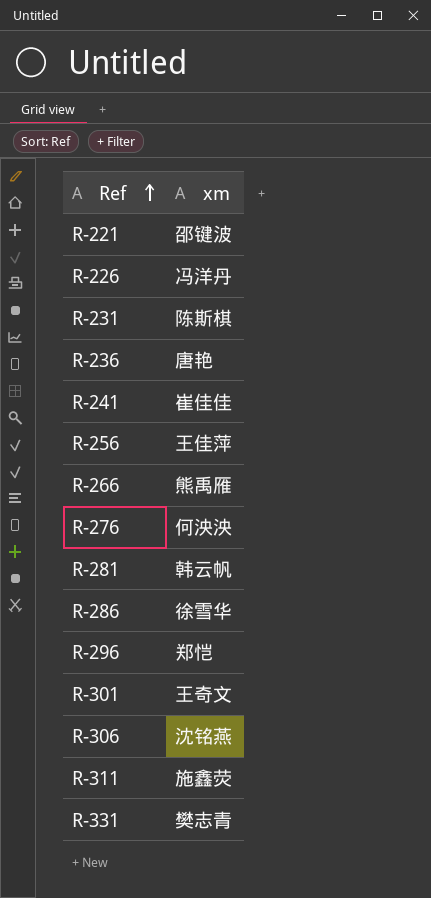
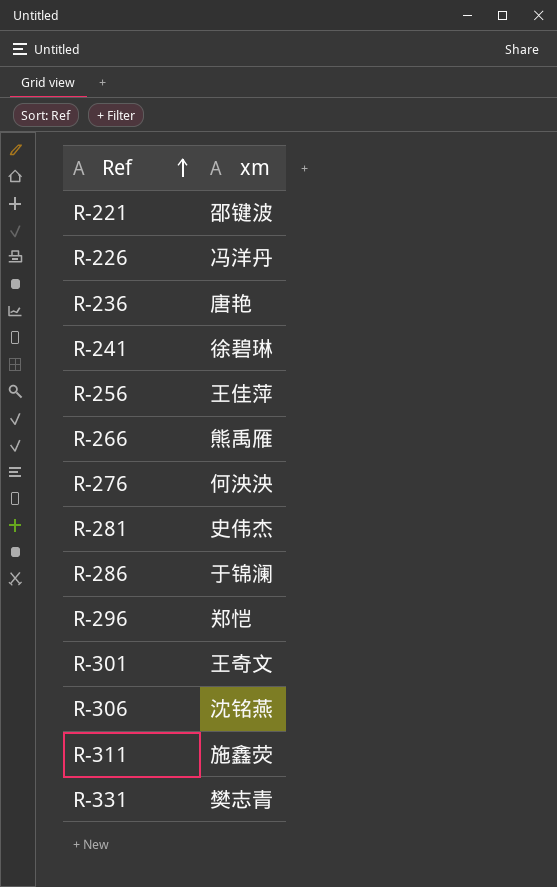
row R-231: 陈斯棋 -> none
R-241 | xm: 崔佳佳 -> 徐碧琳
R-281 | xm: 韩云帆 -> 史伟杰
R-286 | xm: 徐雪华 -> 于锦澜

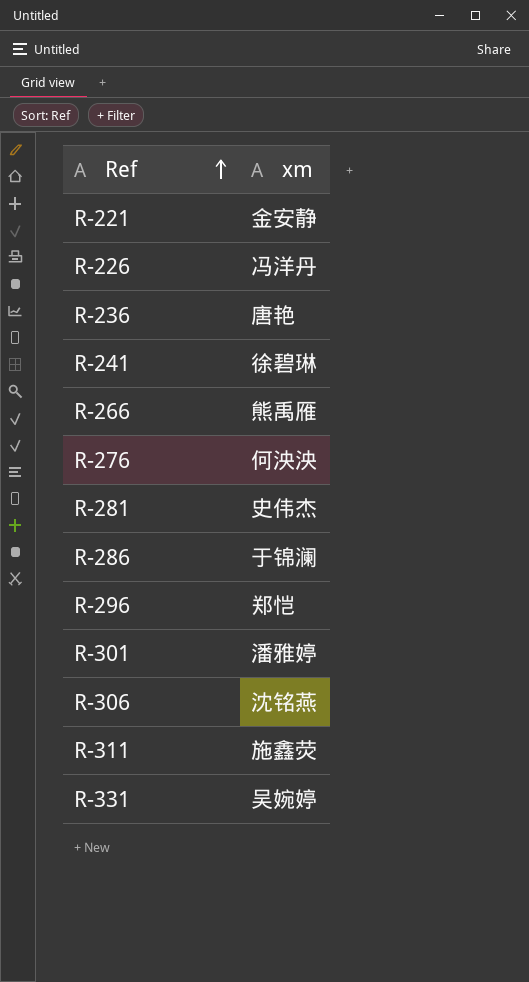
row R-256: 王佳萍 -> none
R-221 | xm: 邵键波 -> 金安静
R-301 | xm: 王奇文 -> 潘雅婷
R-331 | xm: 樊志青 -> 吴婉婷

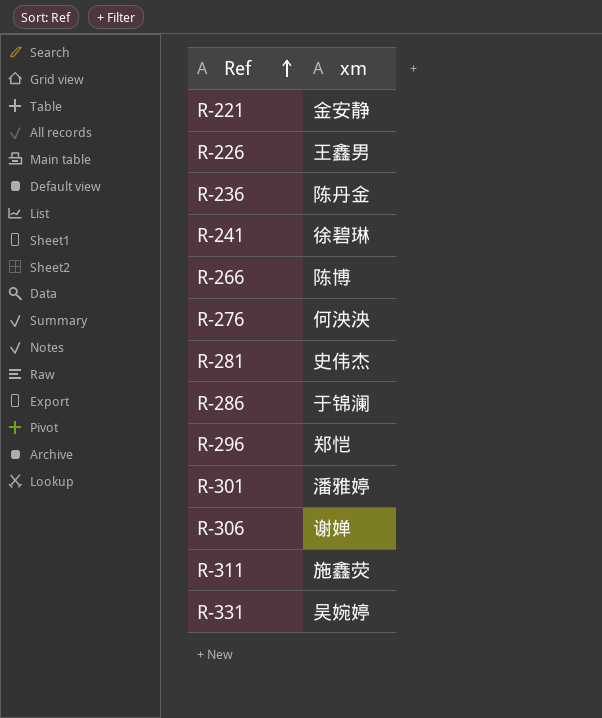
R-226 | xm: 冯洋丹 -> 王鑫男
R-236 | xm: 唐艳 -> 陈丹金
R-266 | xm: 熊禹雁 -> 陈博
R-306 | xm: 沈铭燕 -> 谢婵

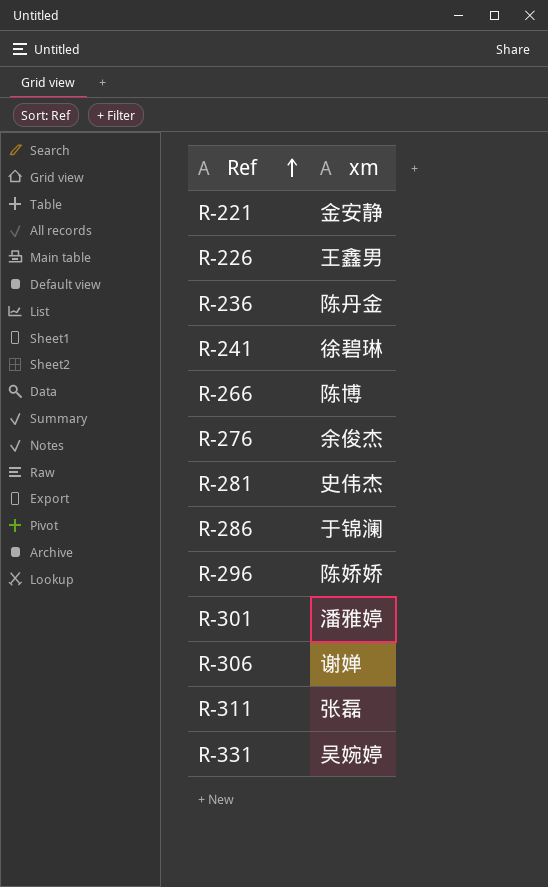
R-276 | xm: 何泱泱 -> 余俊杰
R-296 | xm: 郑恺 -> 陈娇娇
R-311 | xm: 施鑫荧 -> 张磊

